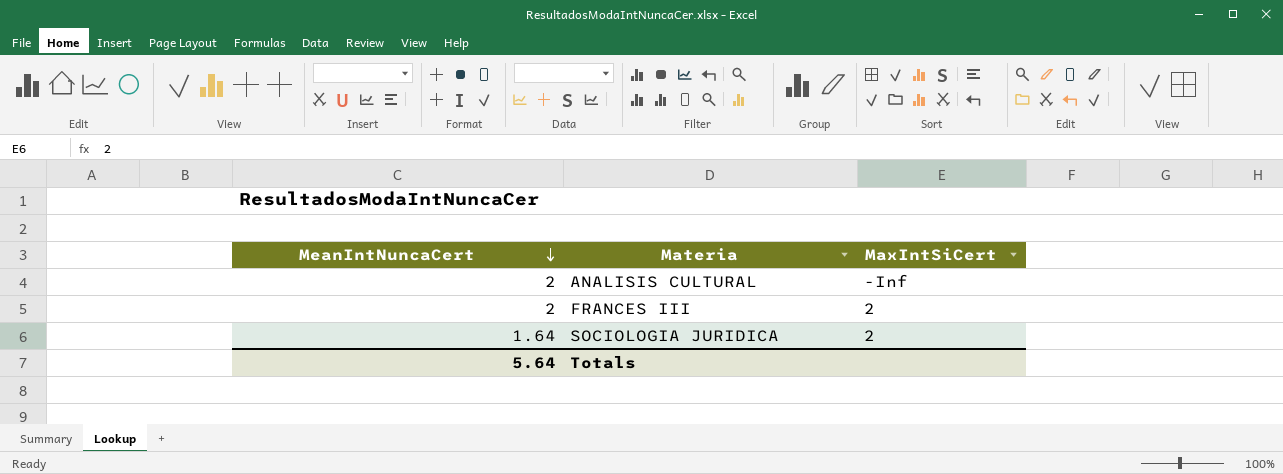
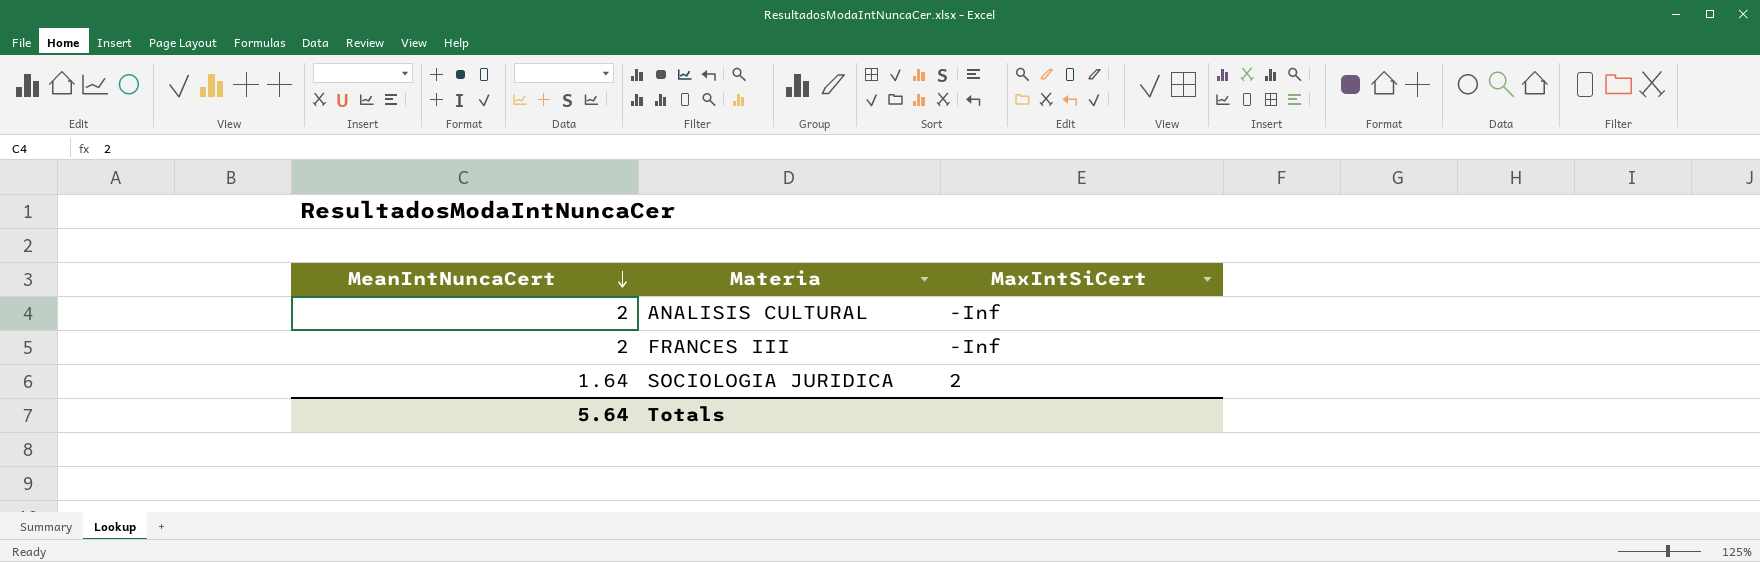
FRANCES III | MaxIntSiCert: 2 -> -Inf

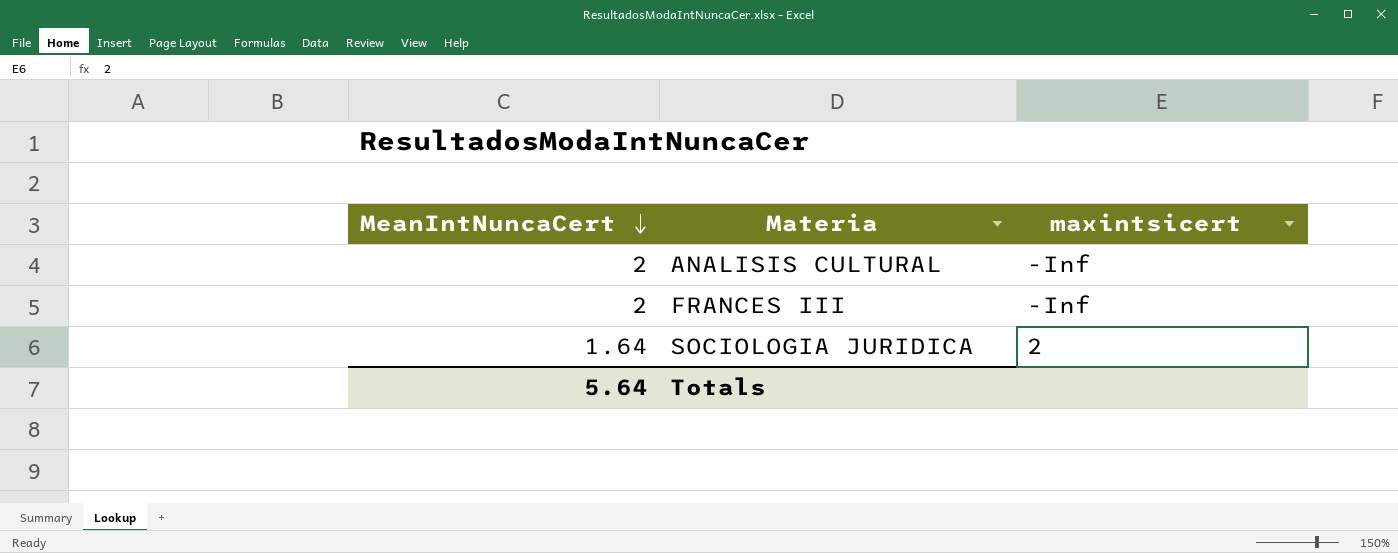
column name: MaxIntSiCert -> maxintsicert

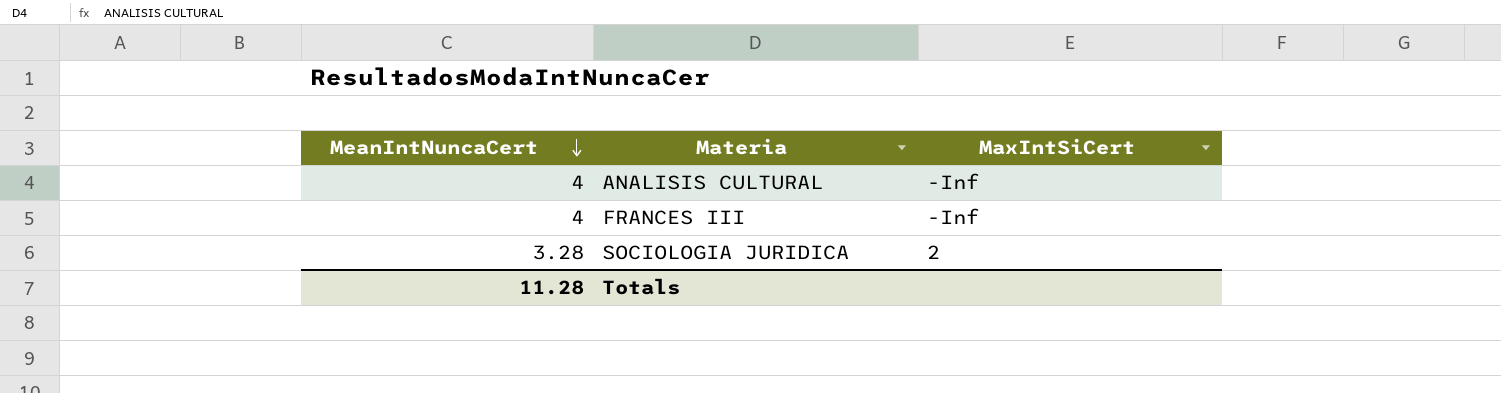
column name: maxintsicert -> MaxIntSiCert
ANALISIS CULTURAL | MeanIntNuncaCert: 2 -> 4
FRANCES III | MeanIntNuncaCert: 2 -> 4
SOCIOLOGIA JURIDICA | MeanIntNuncaCert: 1.64 -> 3.28
Totals | MeanIntNuncaCert: 5.64 -> 11.28

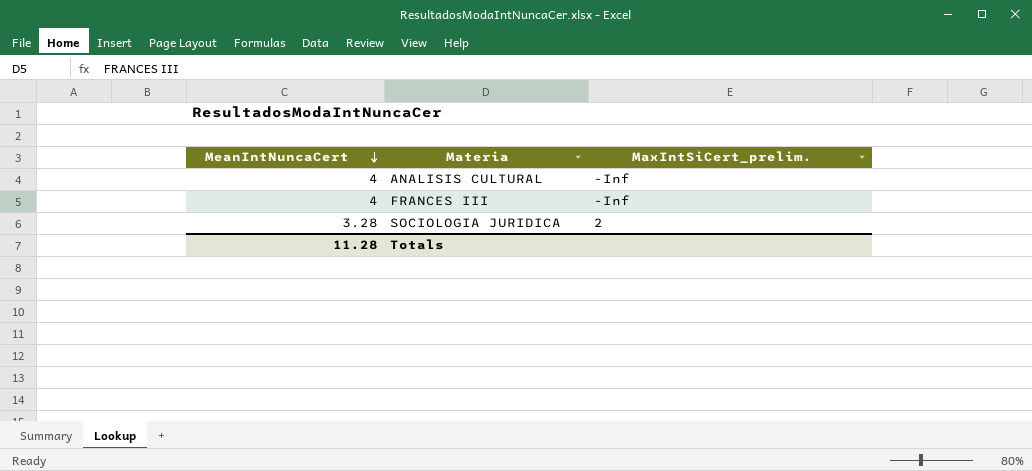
column name: MaxIntSiCert -> MaxIntSiCert_prelim.

